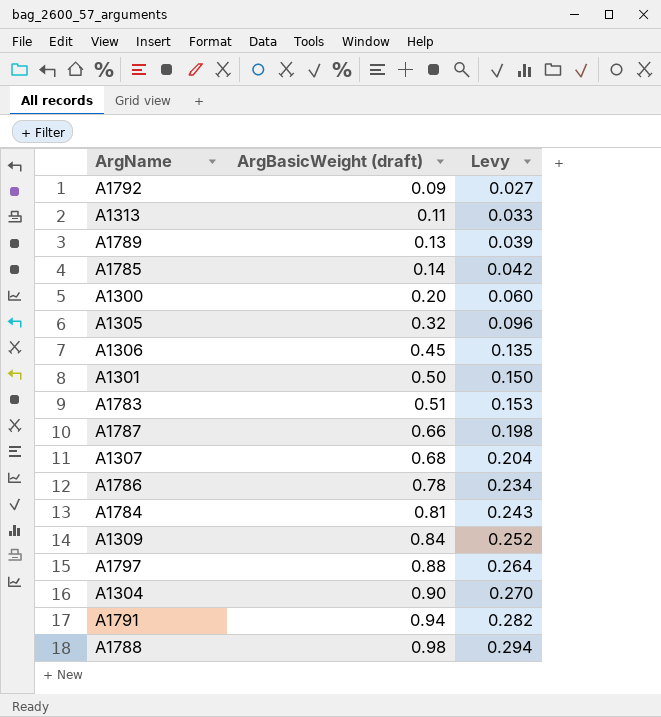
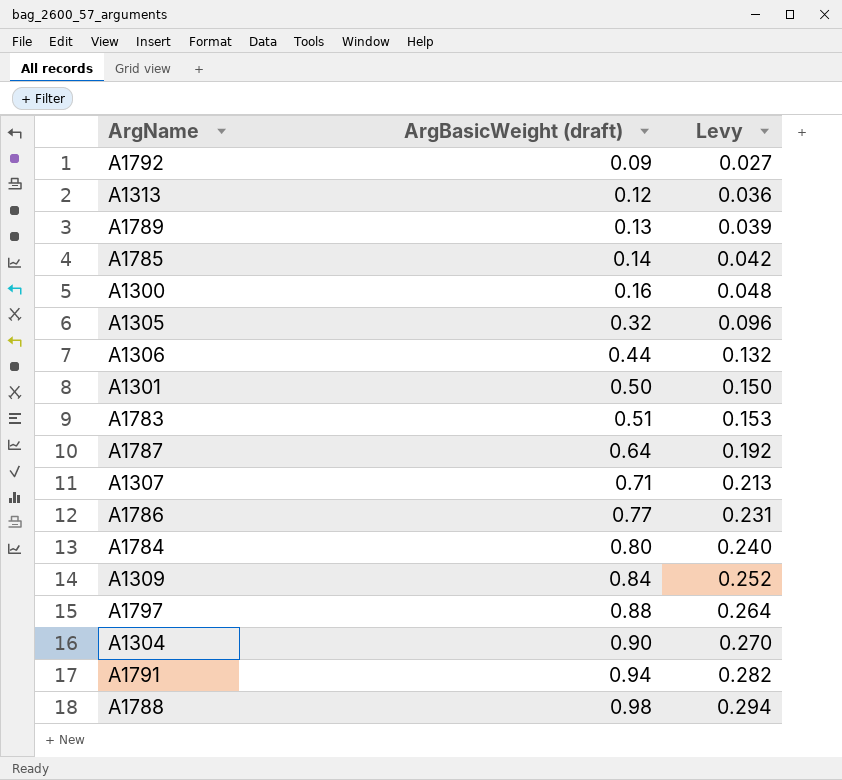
A1313 | ArgBasicWeight (draft): 0.11 -> 0.12
A1313 | Levy: 0.033 -> 0.036
A1300 | ArgBasicWeight (draft): 0.20 -> 0.16
A1300 | Levy: 0.060 -> 0.048
A1306 | ArgBasicWeight (draft): 0.45 -> 0.44
A1306 | Levy: 0.135 -> 0.132
A1787 | ArgBasicWeight (draft): 0.66 -> 0.64
A1787 | Levy: 0.198 -> 0.192
A1307 | ArgBasicWeight (draft): 0.68 -> 0.71
A1307 | Levy: 0.204 -> 0.213
A1786 | ArgBasicWeight (draft): 0.78 -> 0.77
A1786 | Levy: 0.234 -> 0.231
A1784 | ArgBasicWeight (draft): 0.81 -> 0.80
A1784 | Levy: 0.243 -> 0.240

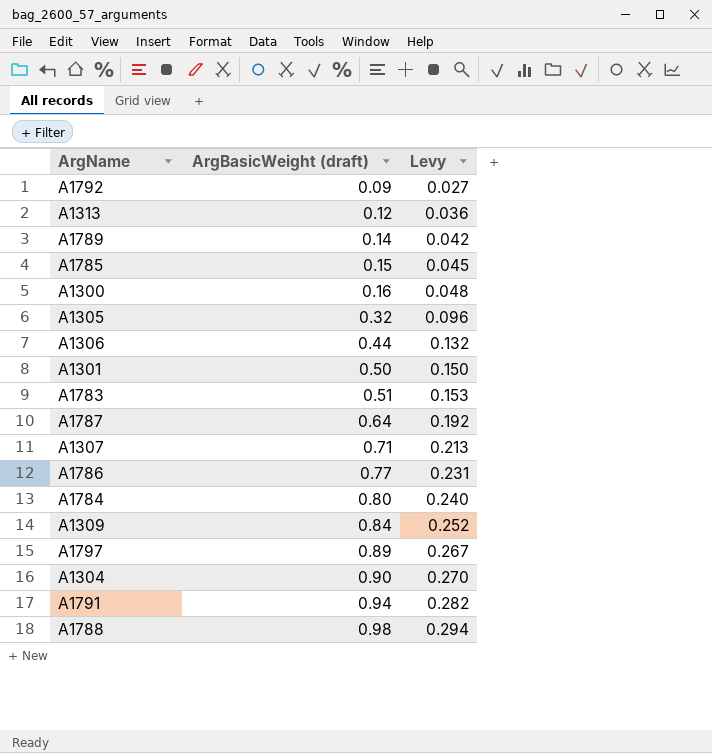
A1789 | ArgBasicWeight (draft): 0.13 -> 0.14
A1789 | Levy: 0.039 -> 0.042
A1785 | ArgBasicWeight (draft): 0.14 -> 0.15
A1785 | Levy: 0.042 -> 0.045
A1797 | ArgBasicWeight (draft): 0.88 -> 0.89
A1797 | Levy: 0.264 -> 0.267

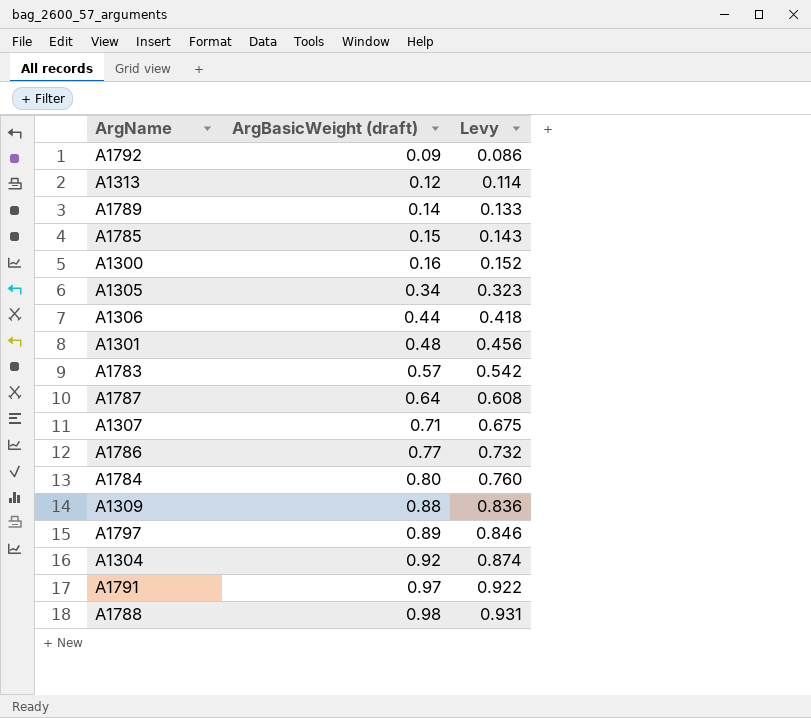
column Levy | formula: [ArgBasicWeight (draft)] * 0.3 -> [ArgBasicWeight (draft)] * 0.95
A1305 | ArgBasicWeight (draft): 0.32 -> 0.34
A1301 | ArgBasicWeight (draft): 0.50 -> 0.48
A1783 | ArgBasicWeight (draft): 0.51 -> 0.57
A1309 | ArgBasicWeight (draft): 0.84 -> 0.88
A1304 | ArgBasicWeight (draft): 0.90 -> 0.92
A1791 | ArgBasicWeight (draft): 0.94 -> 0.97

